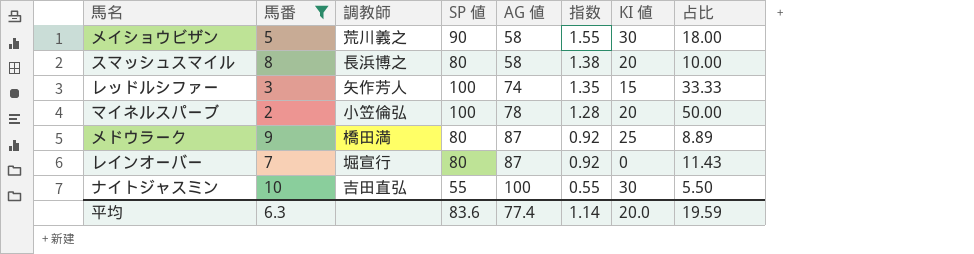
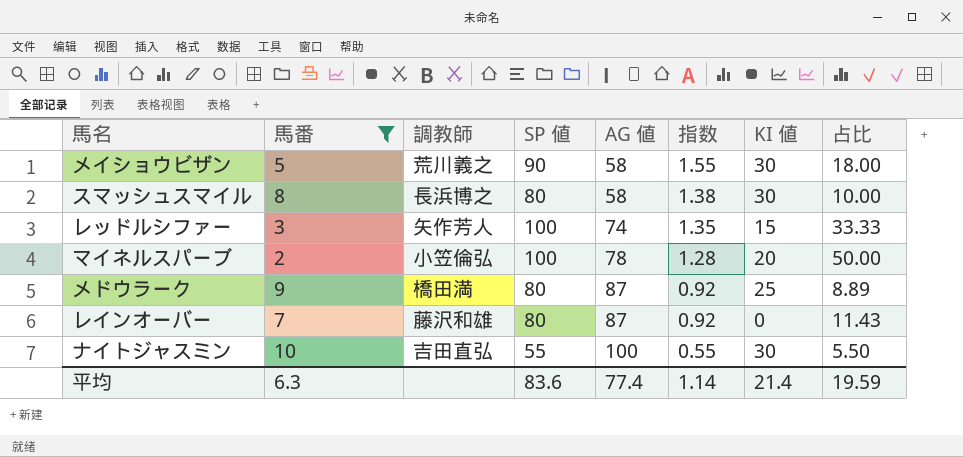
スマッシュスマイル | KI 値: 20 -> 30
レインオーバー | 調教師: 堀宣行 -> 藤沢和雄
平均 | KI 値: 20.0 -> 21.4

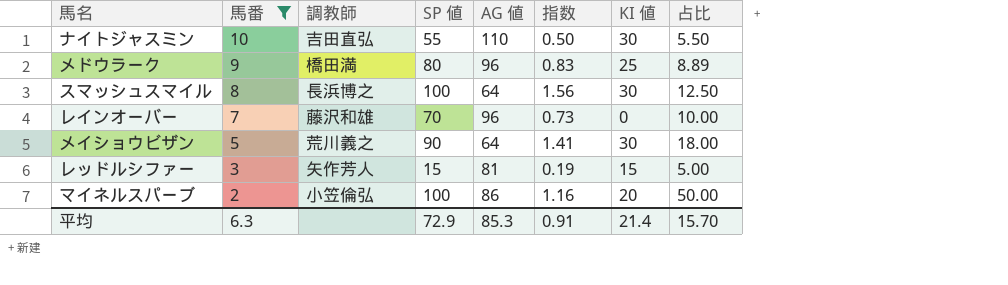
row order: AG 値 ascending -> 馬番 descending
ナイトジャスミン | AG 値: 100 -> 110
ナイトジャスミン | 指数: 0.55 -> 0.50
メドウラーク | AG 値: 87 -> 96
メドウラーク | 指数: 0.92 -> 0.83
スマッシュスマイル | SP 値: 80 -> 100
スマッシュスマイル | AG 値: 58 -> 64
スマッシュスマイル | 指数: 1.38 -> 1.56
スマッシュスマイル | 占比: 10.00 -> 12.50
レインオーバー | SP 値: 80 -> 70
レインオーバー | AG 値: 87 -> 96
レインオーバー | 指数: 0.92 -> 0.73
レインオーバー | 占比: 11.43 -> 10.00
メイショウビザン | AG 値: 58 -> 64
メイショウビザン | 指数: 1.55 -> 1.41
レッドルシファー | SP 値: 100 -> 15
レッドルシファー | AG 値: 74 -> 81
レッドルシファー | 指数: 1.35 -> 0.19
レッドルシファー | 占比: 33.33 -> 5.00
マイネルスパーブ | AG 値: 78 -> 86
マイネルスパーブ | 指数: 1.28 -> 1.16
平均 | SP 値: 83.6 -> 72.9
平均 | AG 値: 77.4 -> 85.3
平均 | 指数: 1.14 -> 0.91
平均 | 占比: 19.59 -> 15.70

